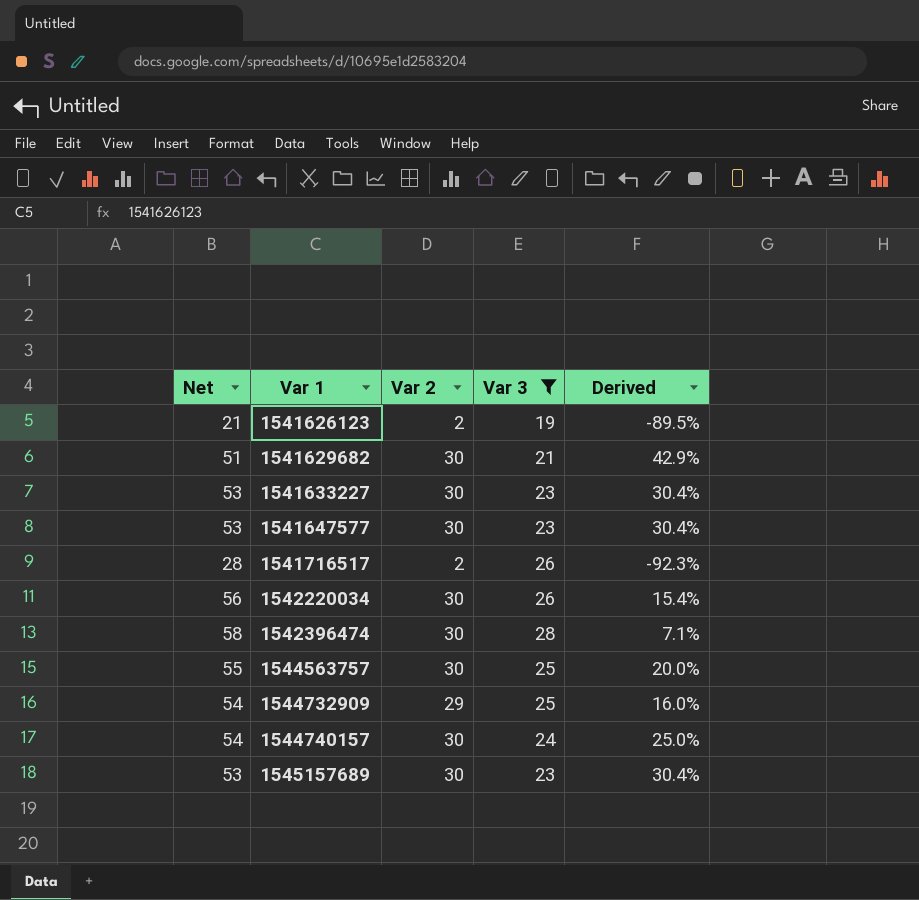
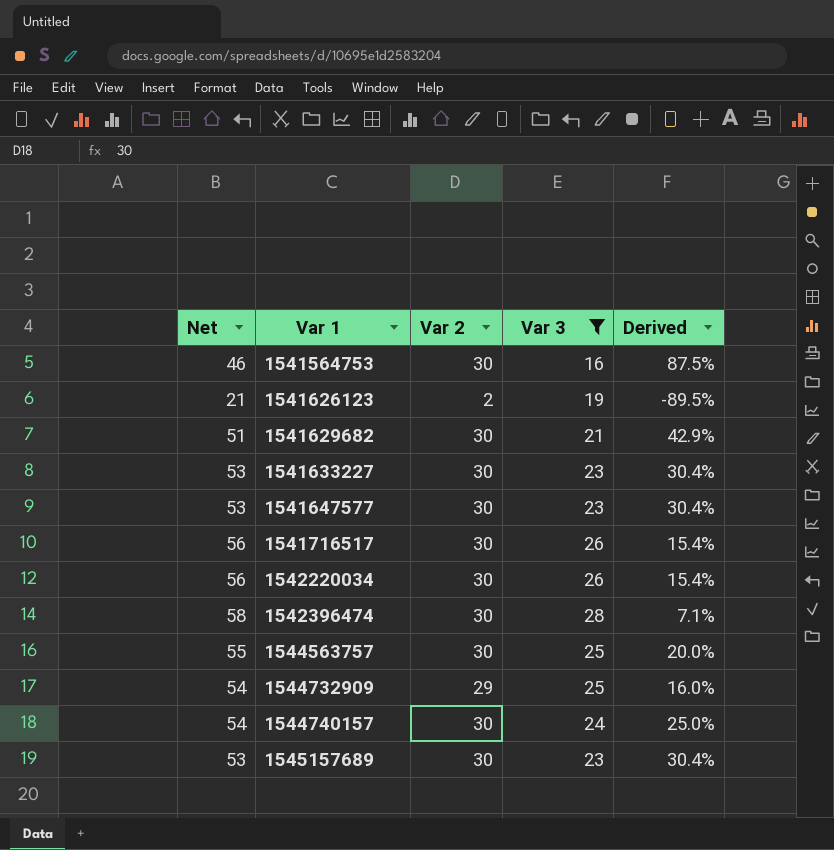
row 1541564753: none -> 46 | 30 | 16 | 87.5%
1541716517 | Net: 28 -> 56
1541716517 | Var 2: 2 -> 30
1541716517 | Derived: -92.3% -> 15.4%

